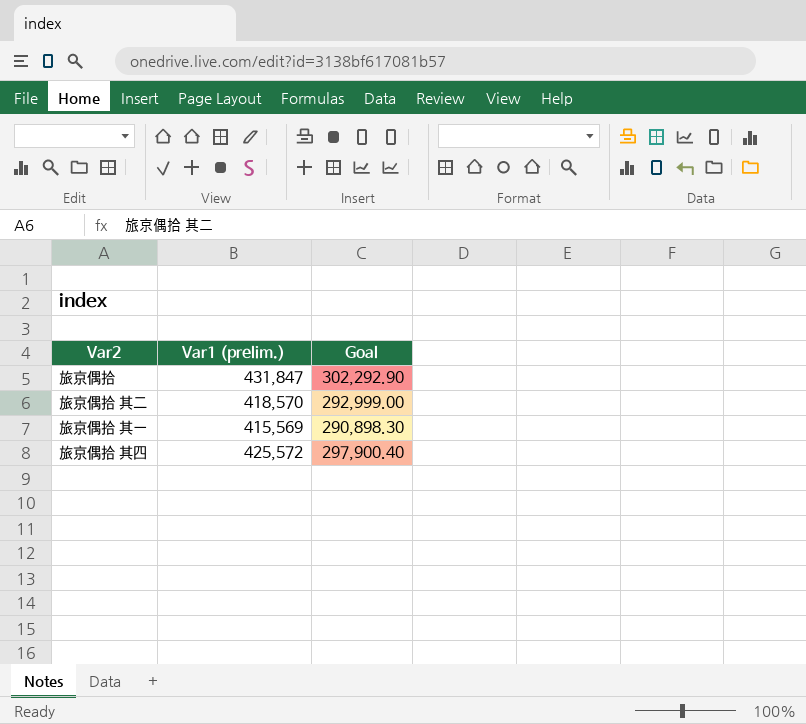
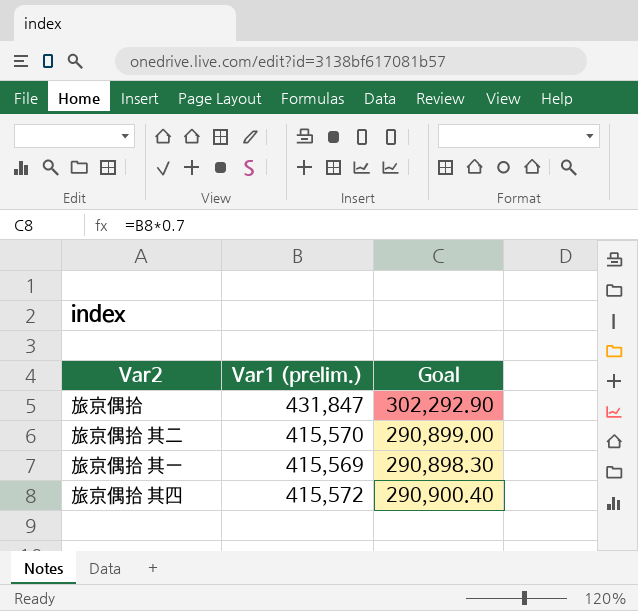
旅京偶拾 其二 | Var1 (prelim.): 418,570 -> 415,570
旅京偶拾 其二 | Goal: 292,999.00 -> 290,899.00
旅京偶拾 其四 | Var1 (prelim.): 425,572 -> 415,572
旅京偶拾 其四 | Goal: 297,900.40 -> 290,900.40

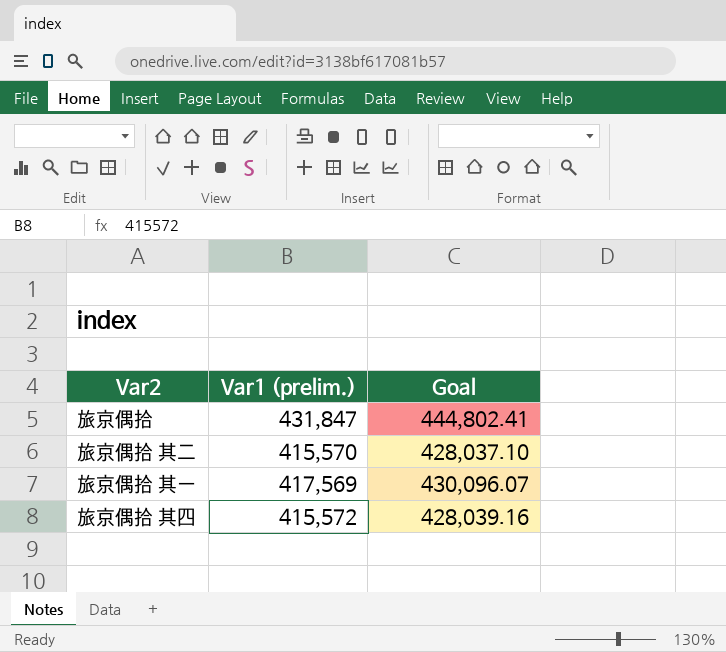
column Goal | formula: [Var1 (prelim.)] * 0.7 -> [Var1 (prelim.)] * 1.03
旅京偶拾 其一 | Var1 (prelim.): 415,569 -> 417,569

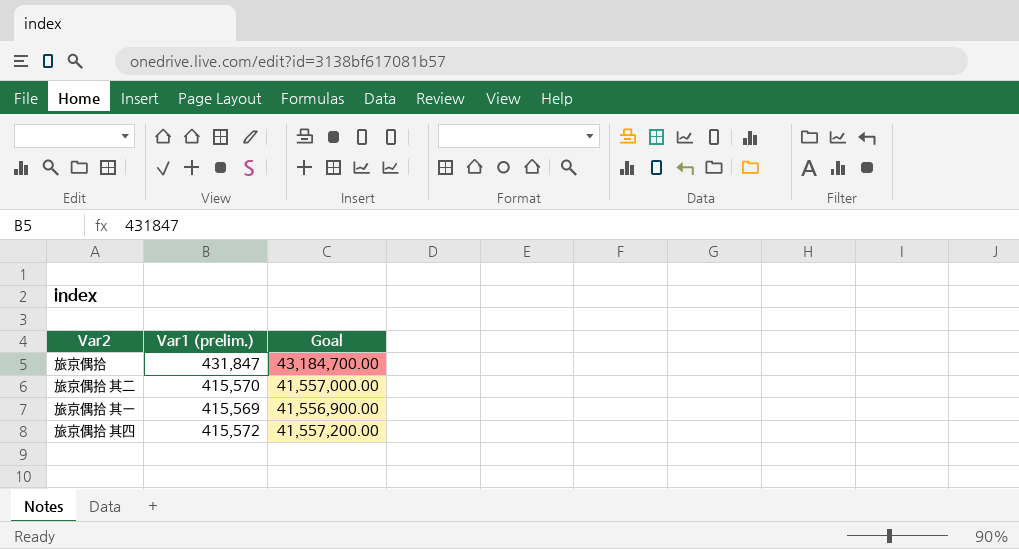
column Goal | formula: [Var1 (prelim.)] * 1.03 -> [Var1 (prelim.)] * 100
旅京偶拾 其一 | Var1 (prelim.): 417,569 -> 415,569

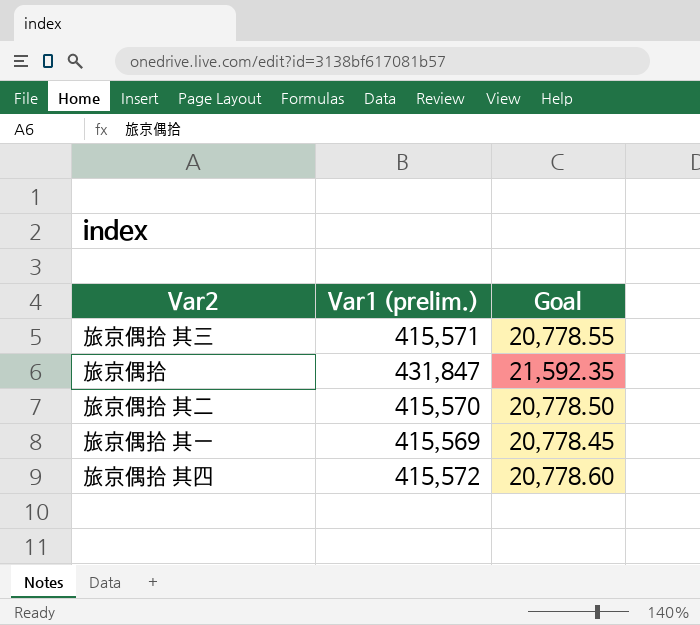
column Goal | formula: [Var1 (prelim.)] * 100 -> [Var1 (prelim.)] * 0.05
row 旅京偶拾 其三: none -> 415,571 | 20,778.55

